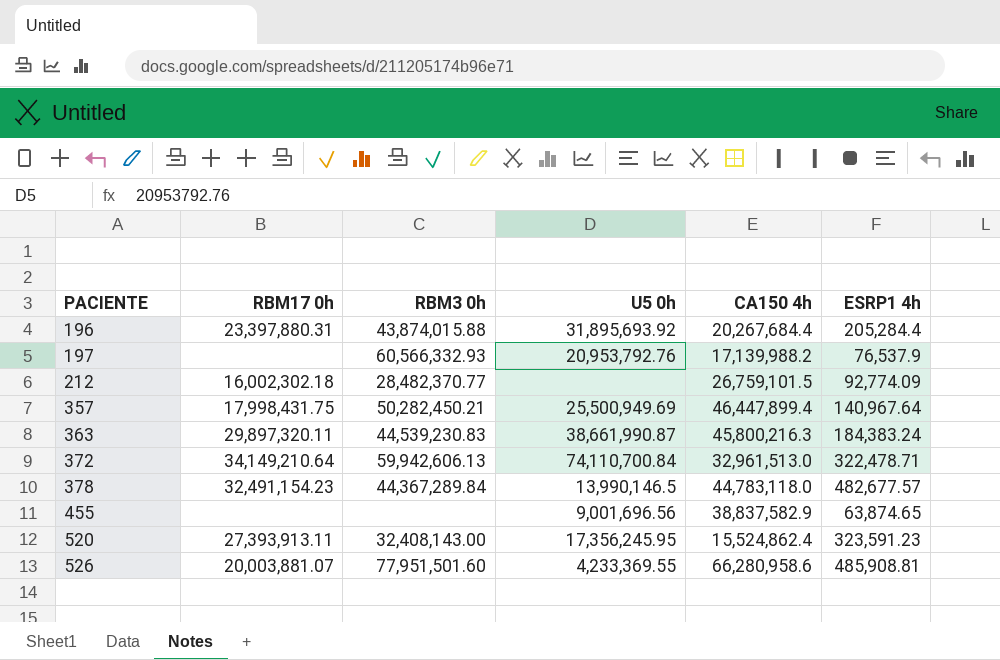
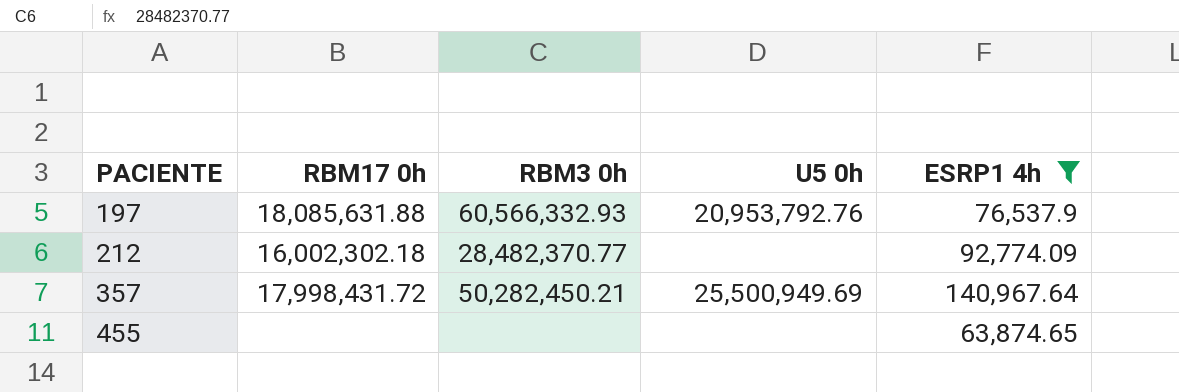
filter: none -> ESRP1 4h <= 140,967.64
column CA150 4h | position: 5 -> none
197 | RBM17 0h: none -> 18,085,631.88
357 | RBM17 0h: 17,998,431.75 -> 17,998,431.72
455 | U5 0h: 9,001,696.56 -> none

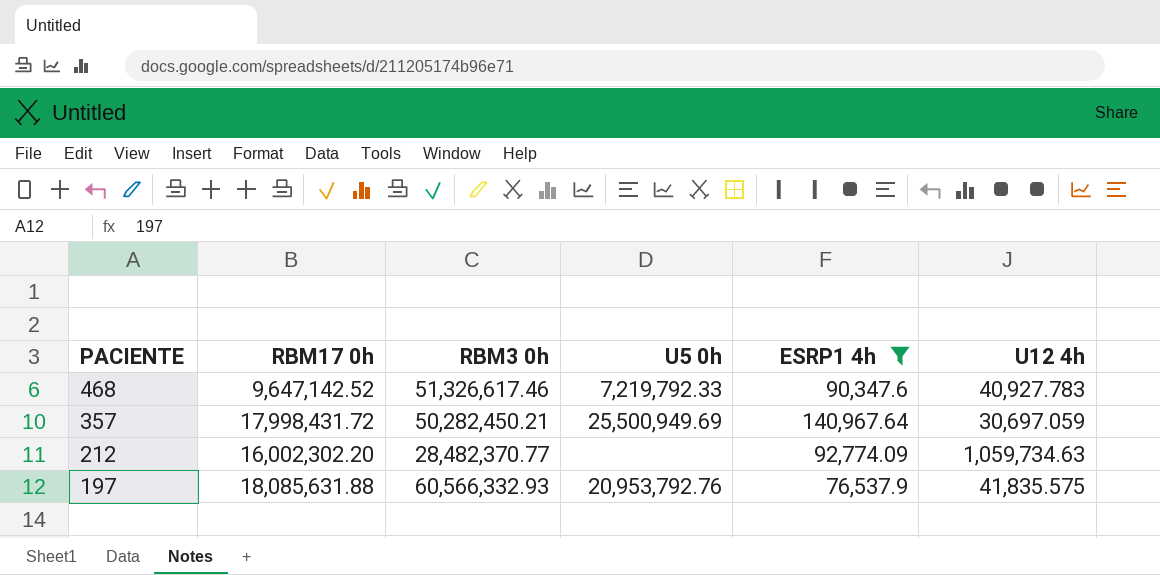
row order: PACIENTE ascending -> PACIENTE descending
column U12 4h | position: none -> 6
row 455: none | none | none | 63,874.65 -> none
row 468: none -> 9,647,142.52 | 51,326,617.46 | 7,219,792.33 | 90,347.6 | 40,927.783
212 | RBM17 0h: 16,002,302.18 -> 16,002,302.20

